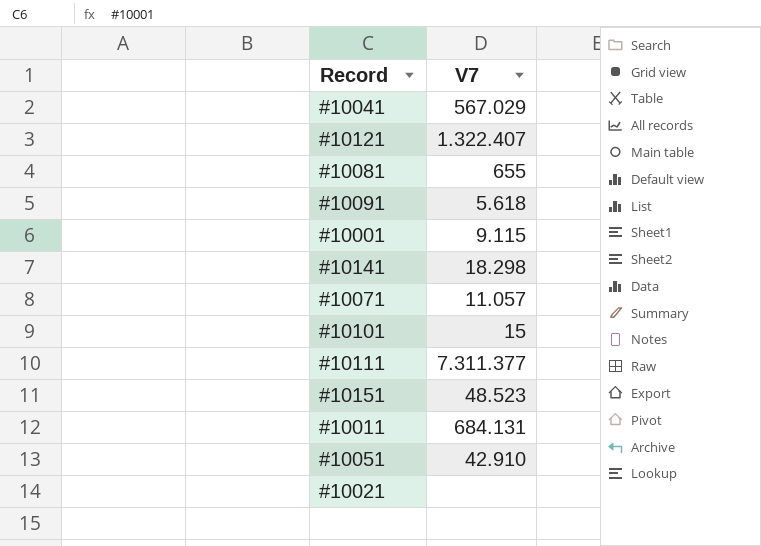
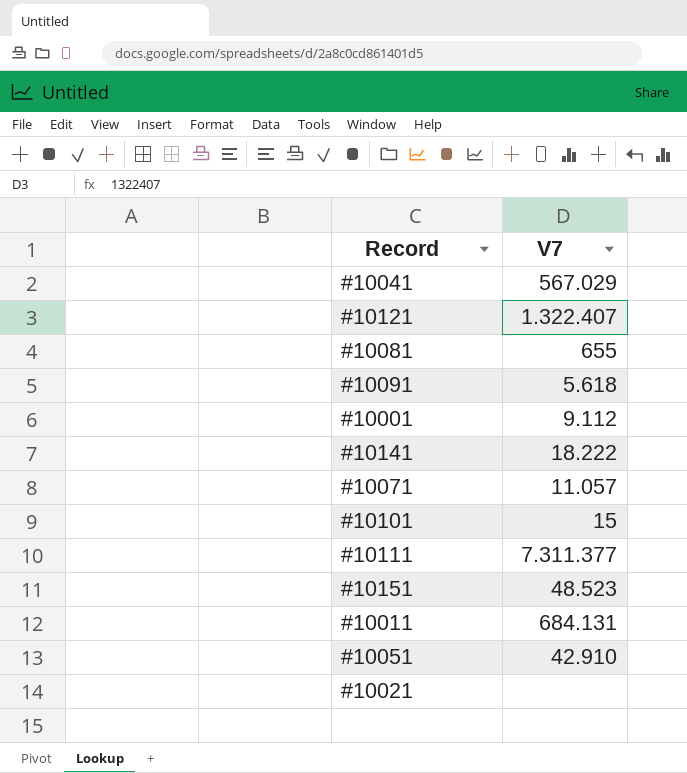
#10001 | V7: 9.115 -> 9.112
#10141 | V7: 18.298 -> 18.222

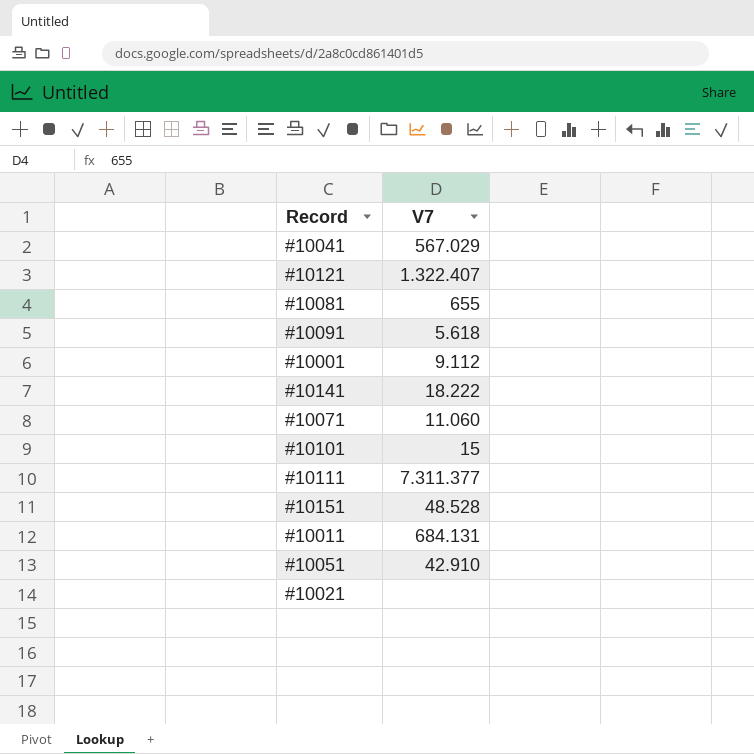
#10071 | V7: 11.057 -> 11.060
#10151 | V7: 48.523 -> 48.528

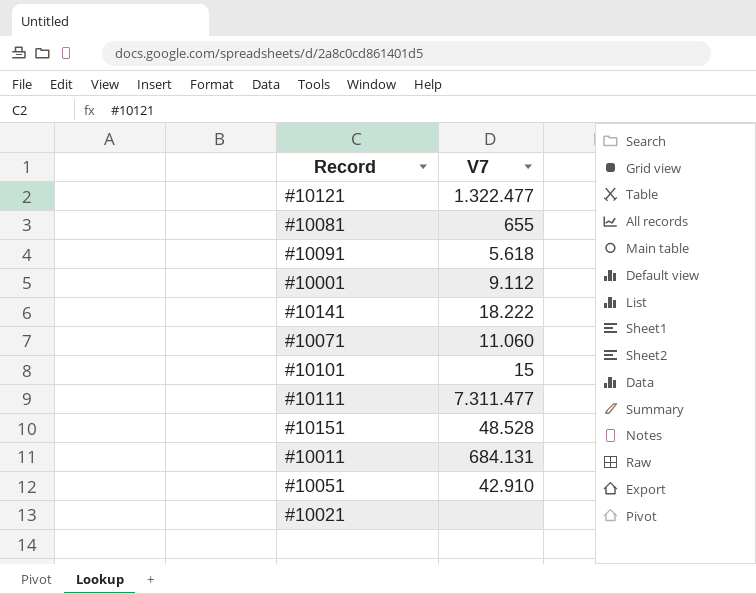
row #10041: 567.029 -> none
#10121 | V7: 1.322.407 -> 1.322.477
#10111 | V7: 7.311.377 -> 7.311.477

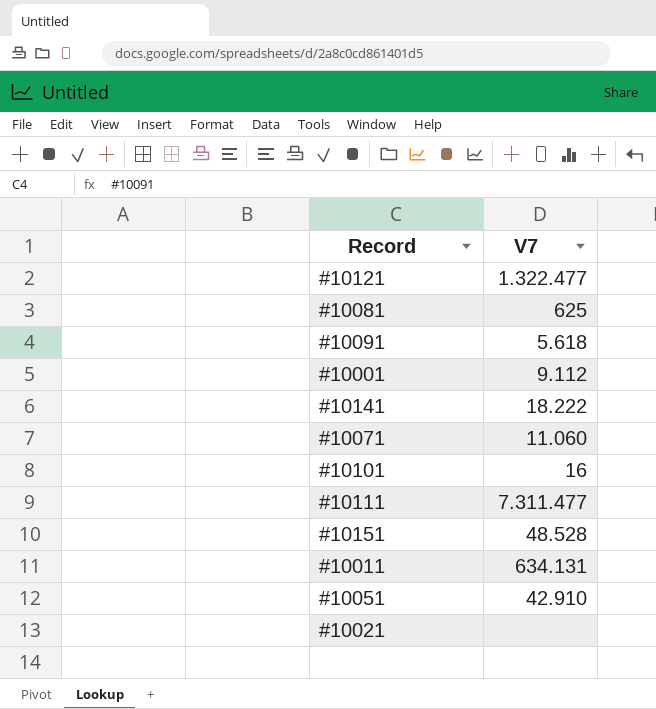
#10081 | V7: 655 -> 625
#10101 | V7: 15 -> 16
#10011 | V7: 684.131 -> 634.131

